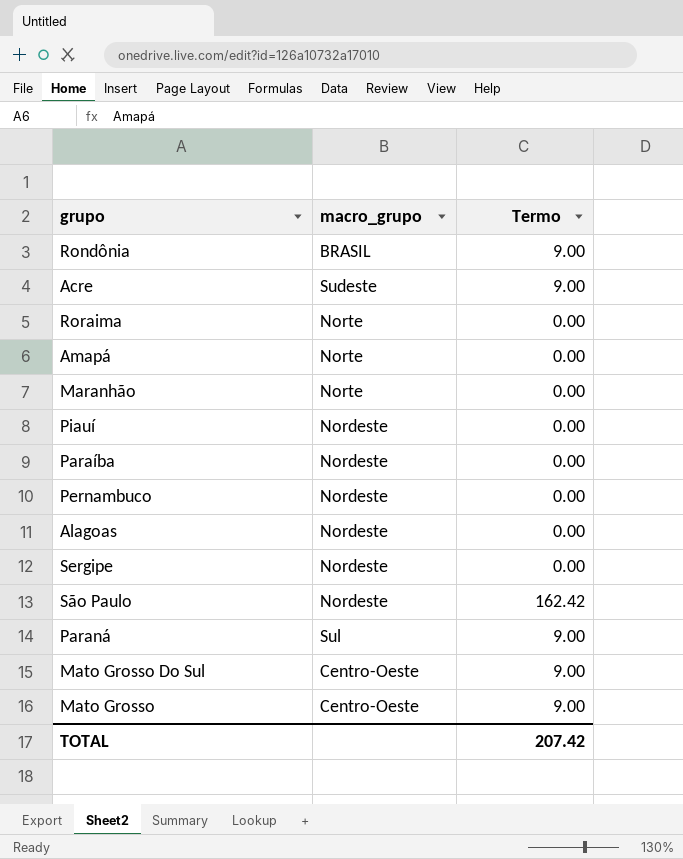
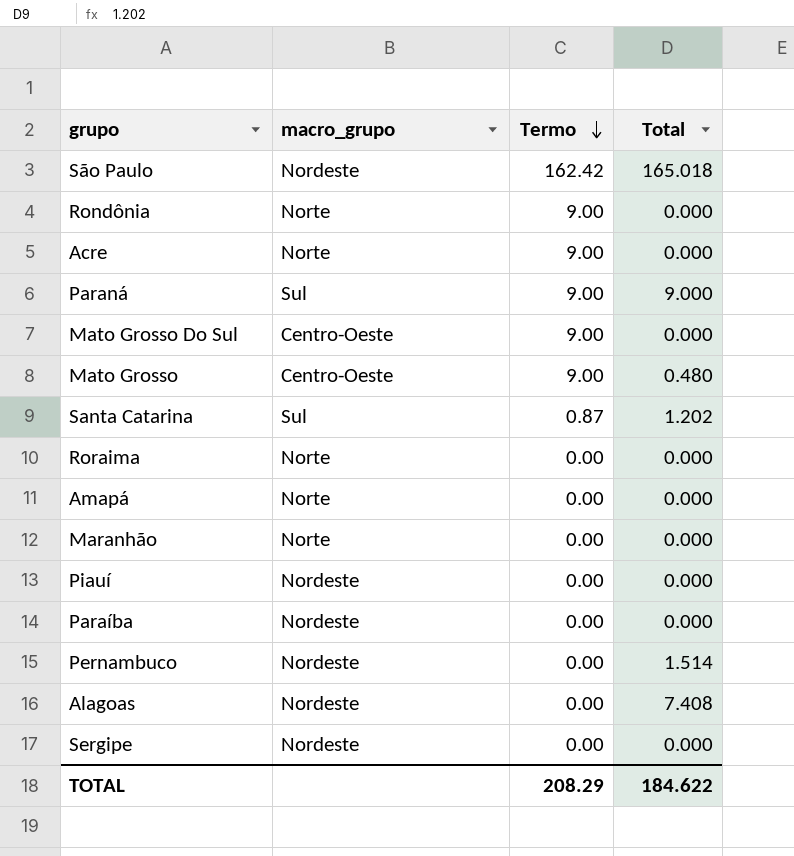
row order: none -> Termo descending
column Total | position: none -> 4
Rondônia | macro_grupo: BRASIL -> Norte
Acre | macro_grupo: Sudeste -> Norte
row Santa Catarina: none -> Sul | 0.87 | 1.202
TOTAL | Termo: 207.42 -> 208.29

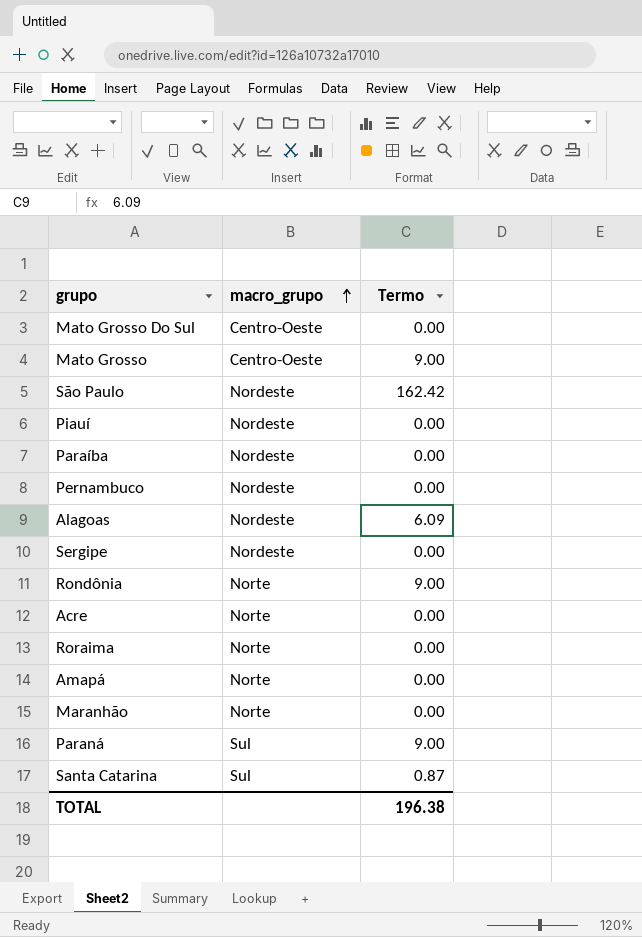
row order: Termo descending -> macro_grupo ascending
column Total | position: 4 -> none
Mato Grosso Do Sul | Termo: 9.00 -> 0.00
Alagoas | Termo: 0.00 -> 6.09
Acre | Termo: 9.00 -> 0.00
TOTAL | Termo: 208.29 -> 196.38

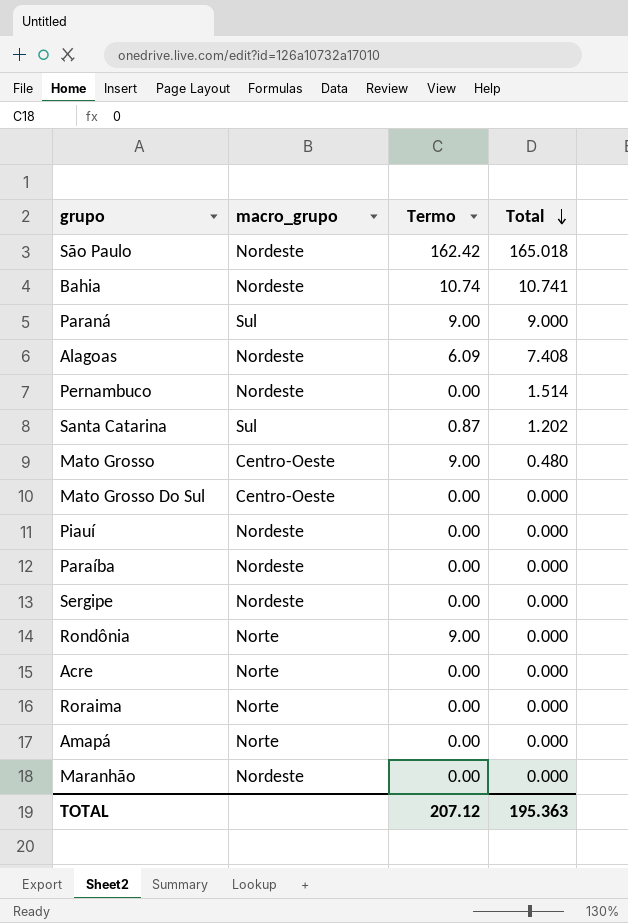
row order: macro_grupo ascending -> Total descending
column Total | position: none -> 4
row Bahia: none -> Nordeste | 10.74 | 10.741
Maranhão | macro_grupo: Norte -> Nordeste
TOTAL | Termo: 196.38 -> 207.12

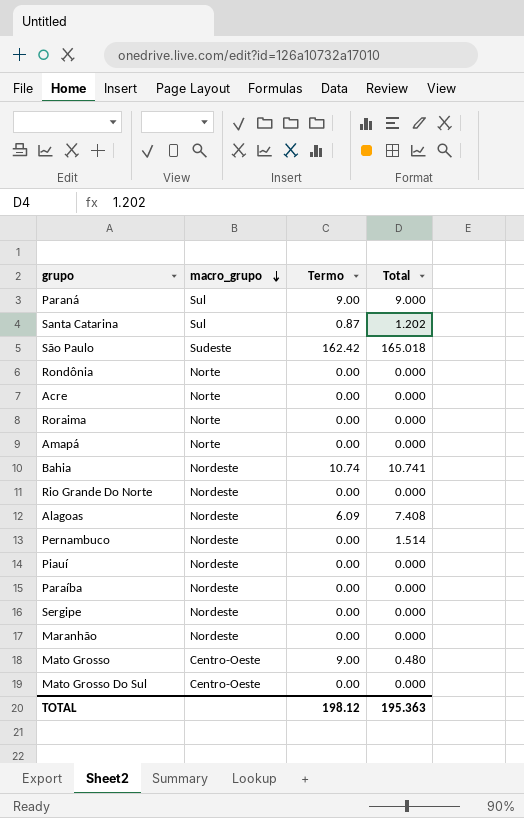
row order: Total descending -> macro_grupo descending
São Paulo | macro_grupo: Nordeste -> Sudeste
Rondônia | Termo: 9.00 -> 0.00
row Rio Grande Do Norte: none -> Nordeste | 0.00 | 0.000
TOTAL | Termo: 207.12 -> 198.12

